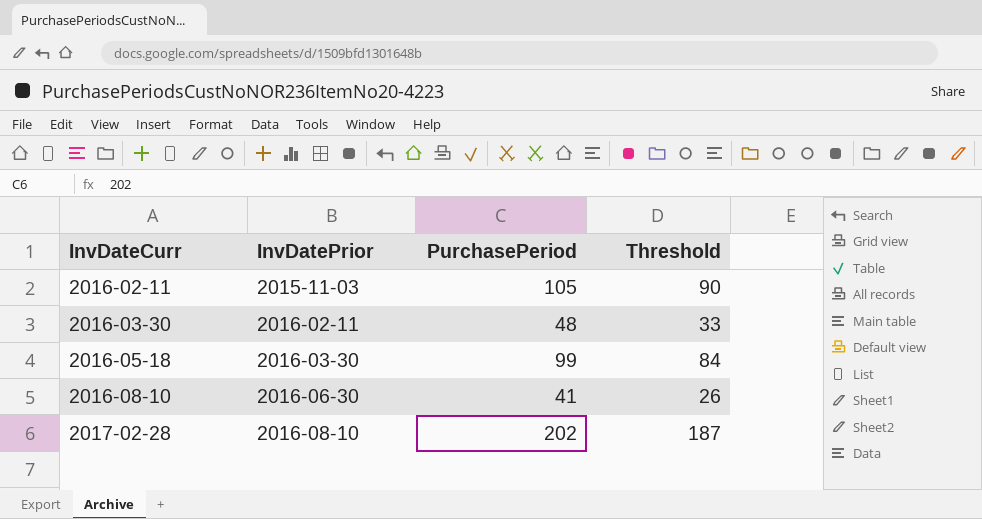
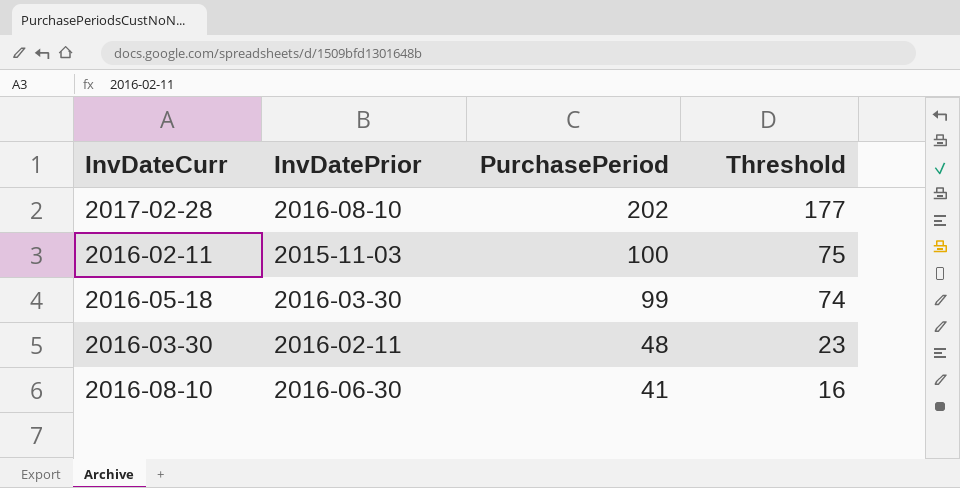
row order: InvDateCurr ascending -> PurchasePeriod descending
column Threshold | formula: [PurchasePeriod] - 15 -> [PurchasePeriod] - 25
2016-02-11 | PurchasePeriod: 105 -> 100

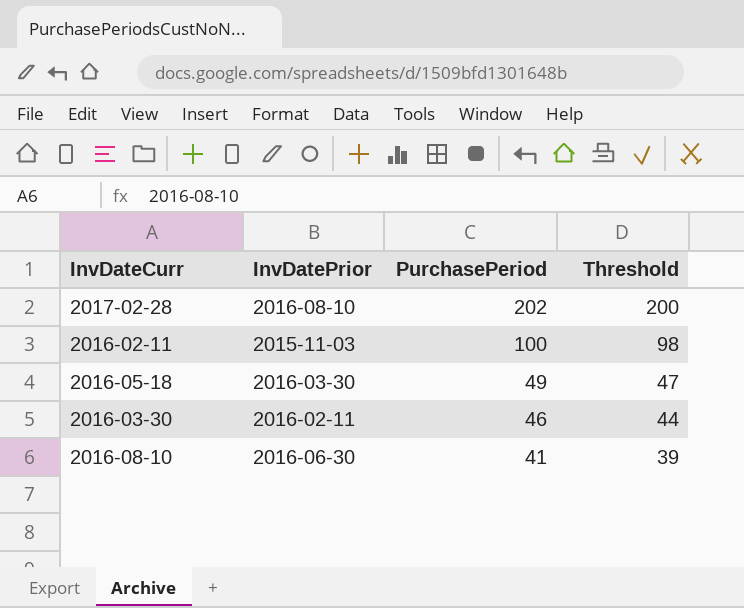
column Threshold | formula: [PurchasePeriod] - 25 -> [PurchasePeriod] - 2
2016-05-18 | PurchasePeriod: 99 -> 49
2016-03-30 | PurchasePeriod: 48 -> 46

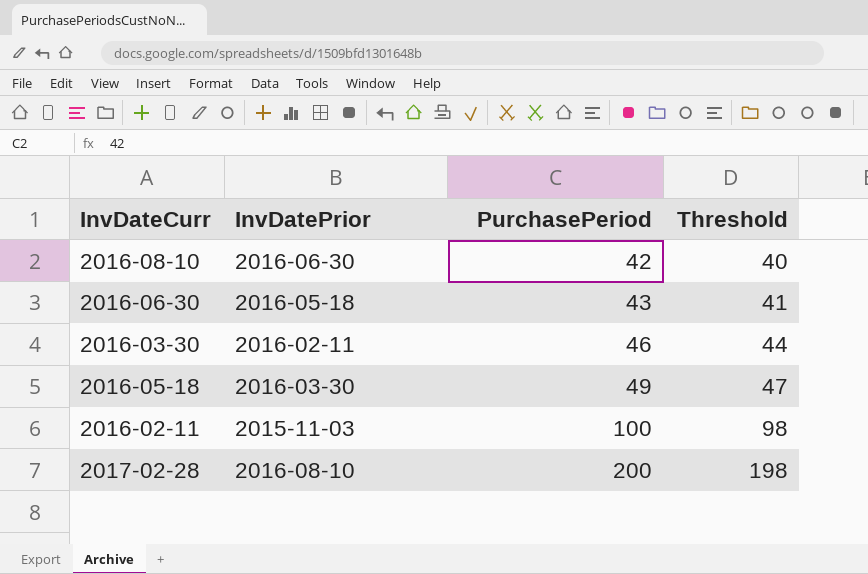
row order: PurchasePeriod descending -> PurchasePeriod ascending
2016-08-10 | PurchasePeriod: 41 -> 42
2016-08-10 | Threshold: 39 -> 40
row 2016-06-30: none -> 2016-05-18 | 43 | 41
2017-02-28 | PurchasePeriod: 202 -> 200
2017-02-28 | Threshold: 200 -> 198

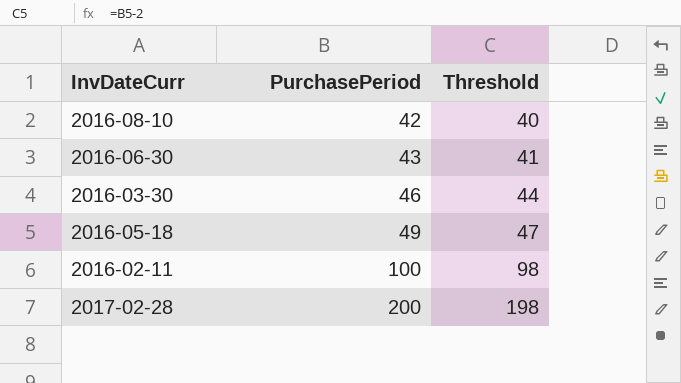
column InvDatePrior | position: 2 -> none

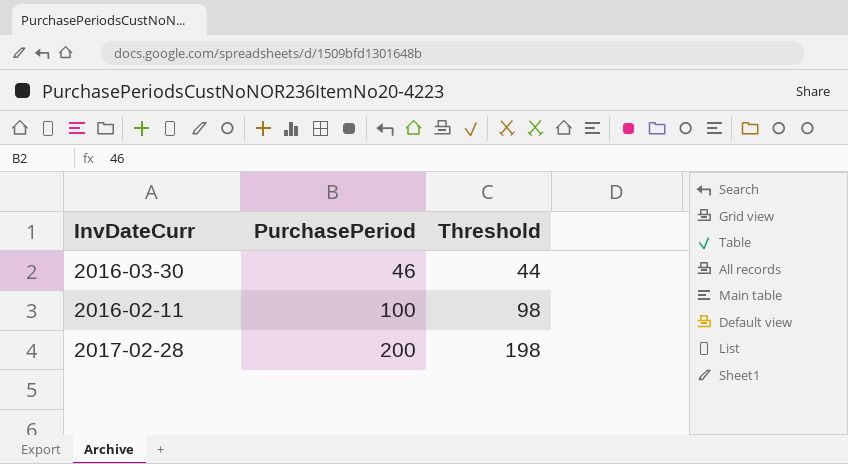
row 2016-08-10: 42 | 40 -> none
row 2016-06-30: 43 | 41 -> none
row 2016-05-18: 49 | 47 -> none

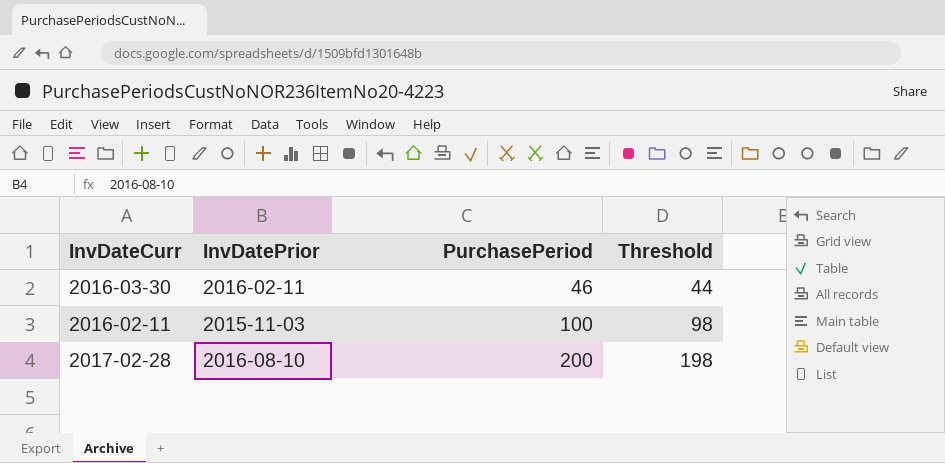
column InvDatePrior | position: none -> 2

